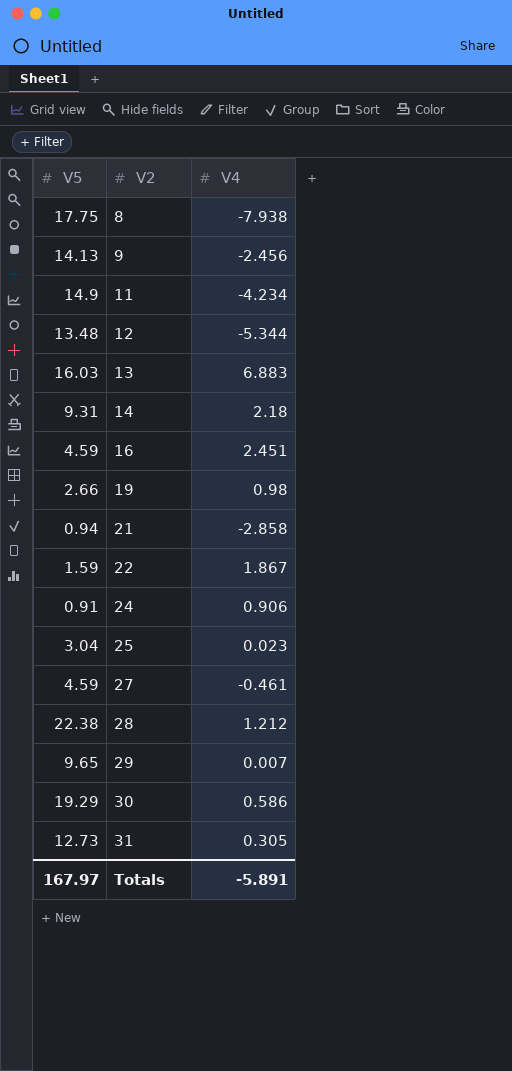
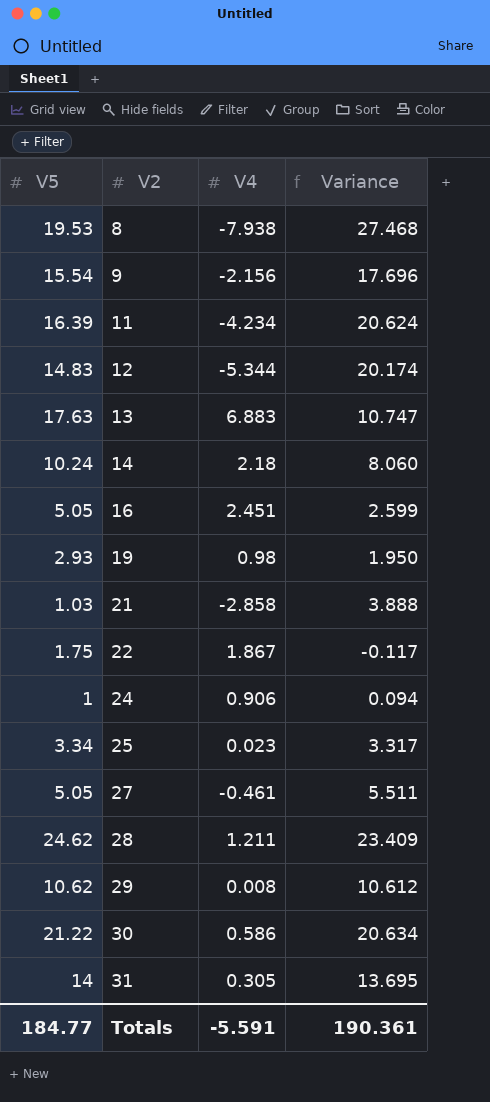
column Variance | formula: none -> [V5] - [V4]
8 | V5: 17.75 -> 19.53
9 | V5: 14.13 -> 15.54
9 | V4: -2.456 -> -2.156
11 | V5: 14.9 -> 16.39
12 | V5: 13.48 -> 14.83
13 | V5: 16.03 -> 17.63
14 | V5: 9.31 -> 10.24
16 | V5: 4.59 -> 5.05
19 | V5: 2.66 -> 2.93
21 | V5: 0.94 -> 1.03
22 | V5: 1.59 -> 1.75
24 | V5: 0.91 -> 1
25 | V5: 3.04 -> 3.34
27 | V5: 4.59 -> 5.05
28 | V5: 22.38 -> 24.62
28 | V4: 1.212 -> 1.211
29 | V5: 9.65 -> 10.62
29 | V4: 0.007 -> 0.008
30 | V5: 19.29 -> 21.22
31 | V5: 12.73 -> 14
Totals | V5: 167.97 -> 184.77
Totals | V4: -5.891 -> -5.591

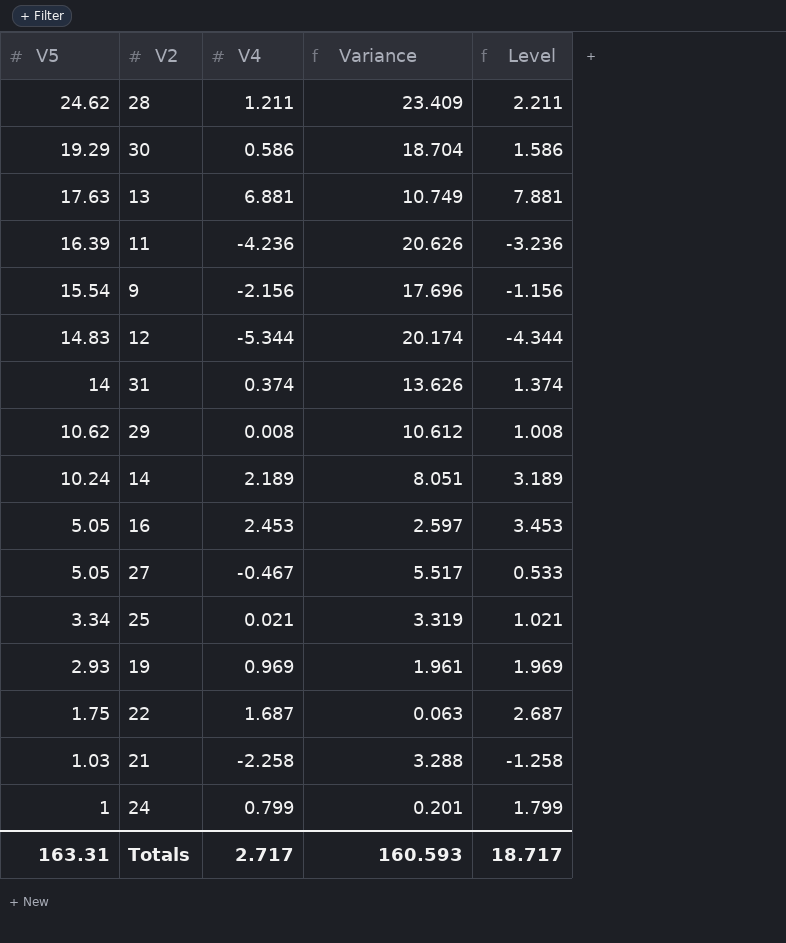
row order: V2 ascending -> V5 descending
column Level | formula: none -> [V4] + 1
row 8: 19.53 | -7.938 | 27.468 -> none
30 | V5: 21.22 -> 19.29
30 | Variance: 20.634 -> 18.704
13 | V4: 6.883 -> 6.881
13 | Variance: 10.747 -> 10.749
11 | V4: -4.234 -> -4.236
11 | Variance: 20.624 -> 20.626
31 | V4: 0.305 -> 0.374
31 | Variance: 13.695 -> 13.626
14 | V4: 2.18 -> 2.189
14 | Variance: 8.060 -> 8.051
16 | V4: 2.451 -> 2.453
16 | Variance: 2.599 -> 2.597
27 | V4: -0.461 -> -0.467
27 | Variance: 5.511 -> 5.517
25 | V4: 0.023 -> 0.021
25 | Variance: 3.317 -> 3.319
19 | V4: 0.98 -> 0.969
19 | Variance: 1.950 -> 1.961
22 | V4: 1.867 -> 1.687
22 | Variance: -0.117 -> 0.063
21 | V4: -2.858 -> -2.258
21 | Variance: 3.888 -> 3.288
24 | V4: 0.906 -> 0.799
24 | Variance: 0.094 -> 0.201
Totals | V5: 184.77 -> 163.31
Totals | V4: -5.591 -> 2.717
Totals | Variance: 190.361 -> 160.593

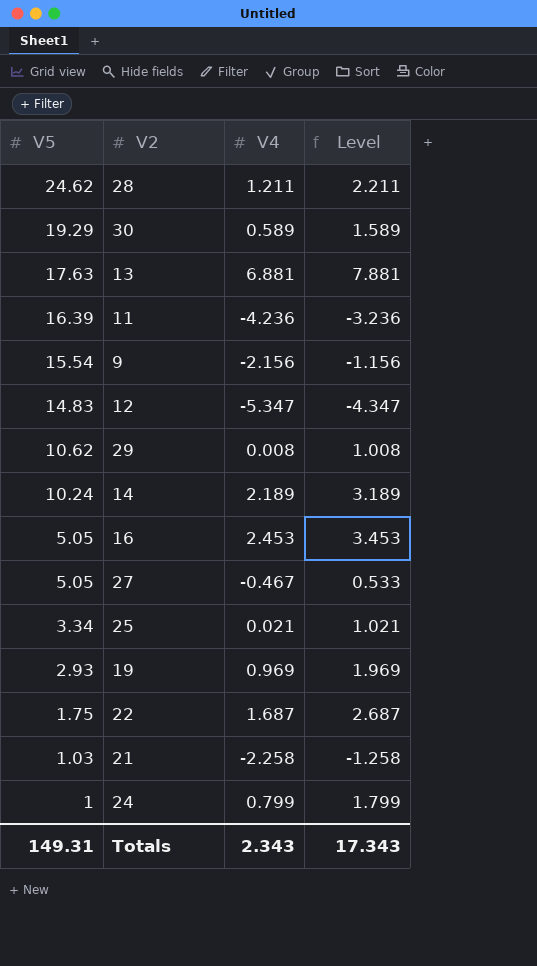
column Variance | formula: [V5] - [V4] -> none
row 31: 14 | 0.374 | 13.626 | 1.374 -> none
30 | V4: 0.586 -> 0.589
30 | Level: 1.586 -> 1.589
12 | V4: -5.344 -> -5.347
12 | Level: -4.344 -> -4.347
Totals | V5: 163.31 -> 149.31
Totals | V4: 2.717 -> 2.343
Totals | Level: 18.717 -> 17.343

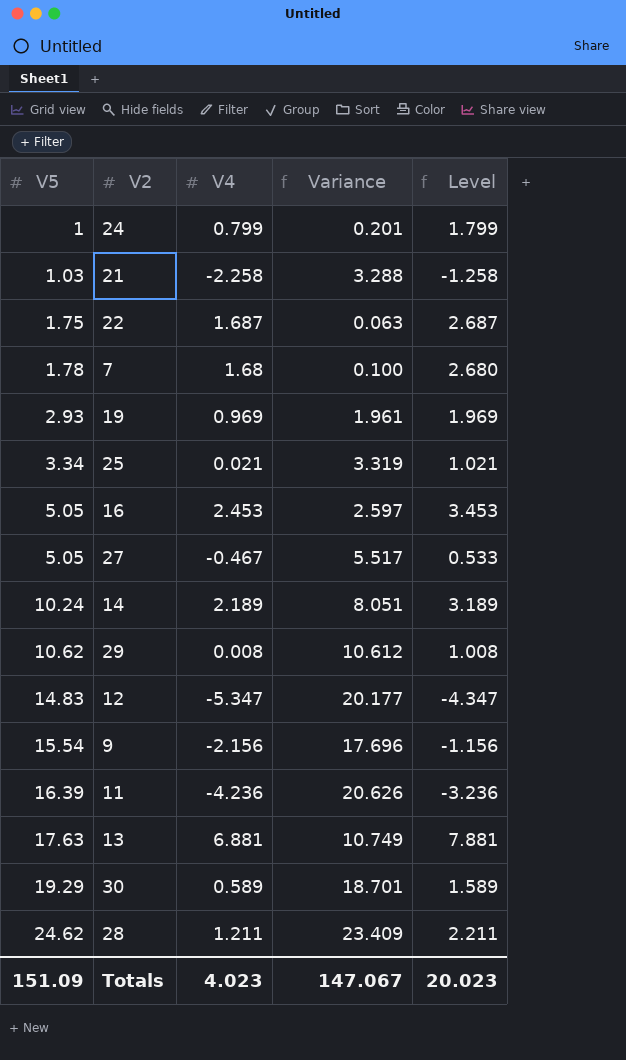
row order: V5 descending -> V5 ascending
column Variance | formula: none -> [V5] - [V4]
row 7: none -> 1.78 | 1.68 | 0.100 | 2.680
Totals | V5: 149.31 -> 151.09
Totals | V4: 2.343 -> 4.023
Totals | Level: 17.343 -> 20.023

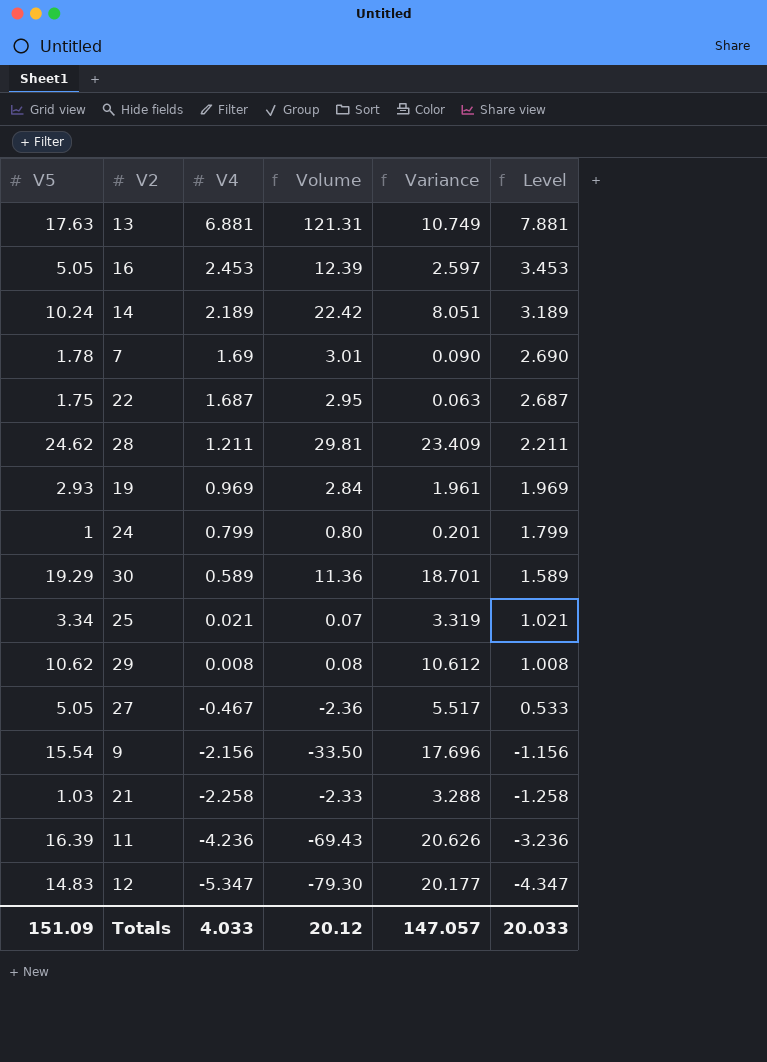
row order: V5 ascending -> V4 descending
column Volume | formula: none -> [V5] * [V4]
7 | V4: 1.68 -> 1.69
7 | Variance: 0.100 -> 0.090
7 | Level: 2.680 -> 2.690
Totals | V4: 4.023 -> 4.033
Totals | Variance: 147.067 -> 147.057
Totals | Level: 20.023 -> 20.033

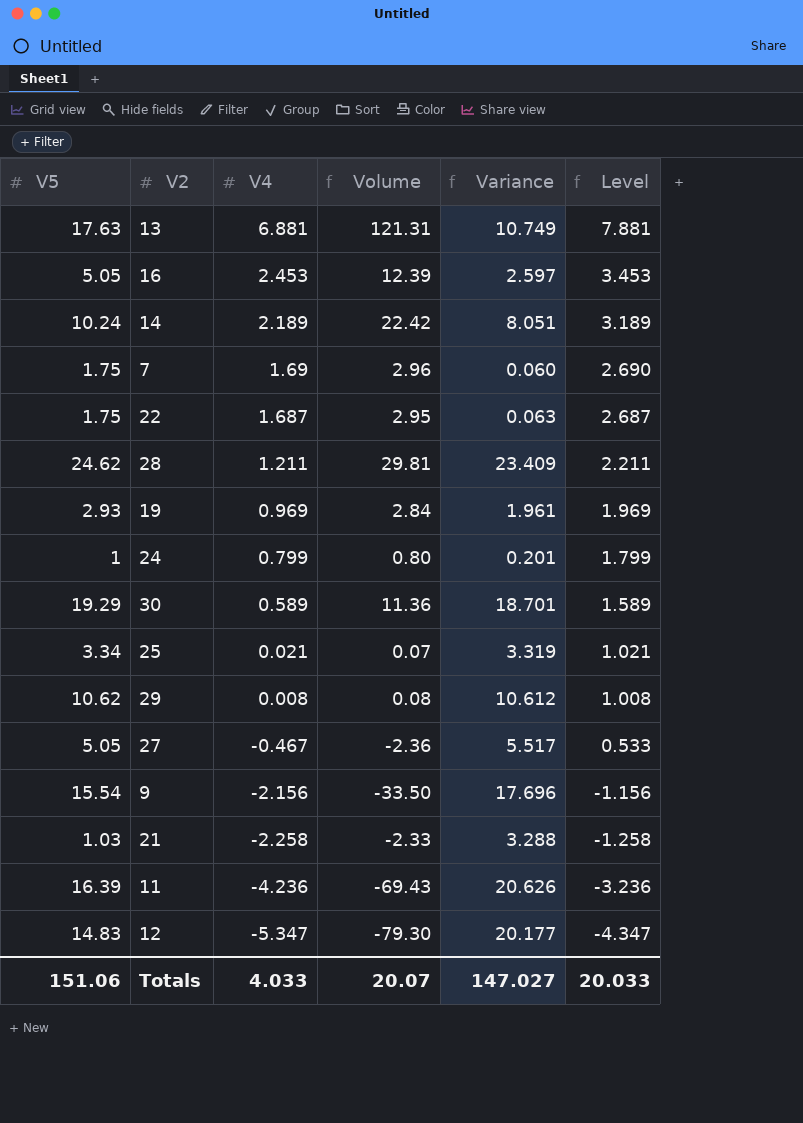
7 | V5: 1.78 -> 1.75
7 | Volume: 3.01 -> 2.96
7 | Variance: 0.090 -> 0.060
Totals | V5: 151.09 -> 151.06
Totals | Volume: 20.12 -> 20.07
Totals | Variance: 147.057 -> 147.027

